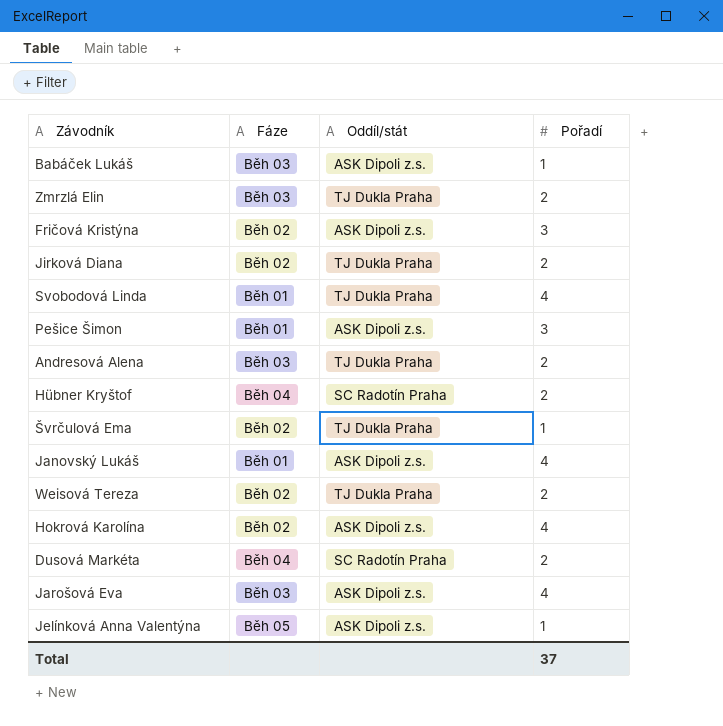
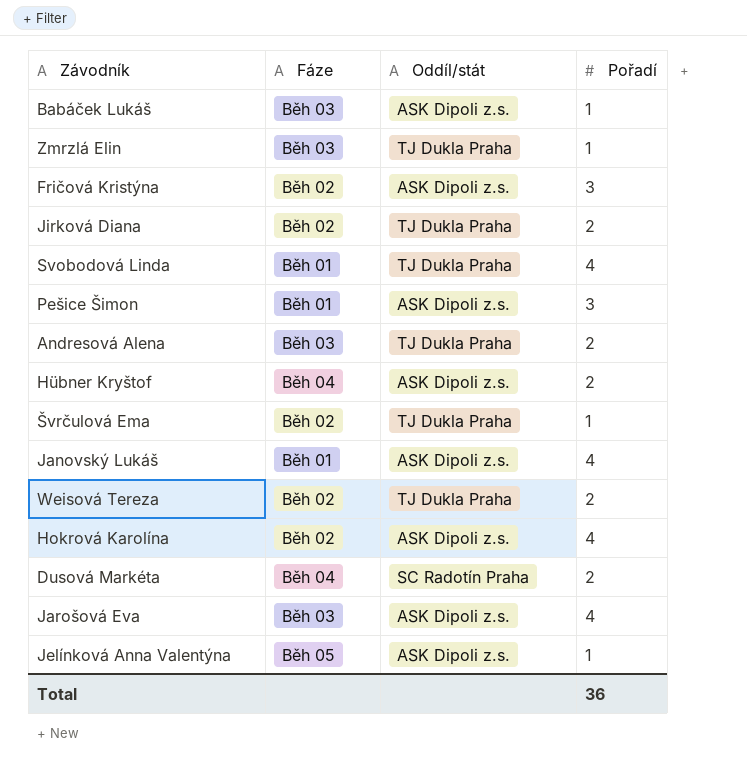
Zmrzlá Elin | Pořadí: 2 -> 1
Hübner Kryštof | Oddíl/stát: SC Radotín Praha -> ASK Dipoli z.s.
Total | Pořadí: 37 -> 36

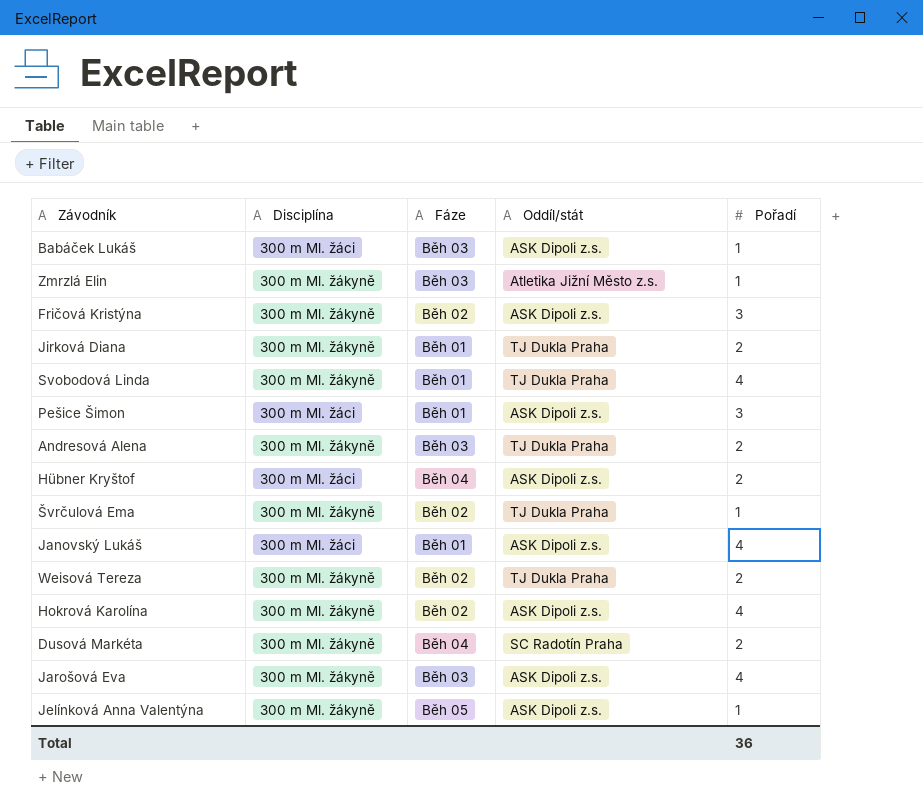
column Disciplína | position: none -> 2
Zmrzlá Elin | Oddíl/stát: TJ Dukla Praha -> Atletika Jižní Město z.s.
Jirková Diana | Fáze: Běh 02 -> Běh 01

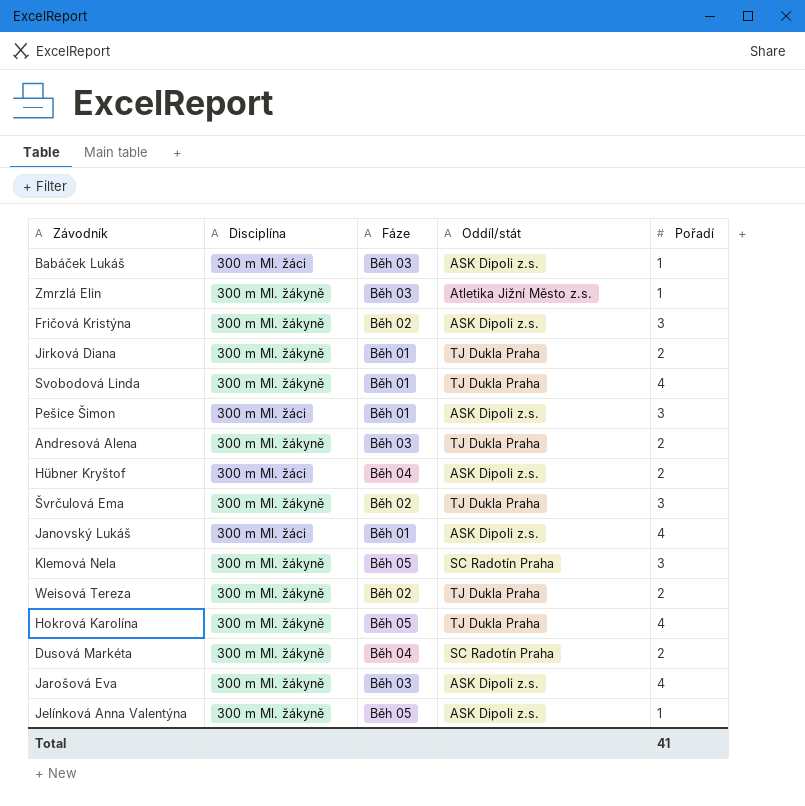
Švrčulová Ema | Pořadí: 1 -> 3
row Klemová Nela: none -> 300 m Ml. žákyně | Běh 05 | SC Radotín Praha | 3
Hokrová Karolína | Fáze: Běh 02 -> Běh 05
Hokrová Karolína | Oddíl/stát: ASK Dipoli z.s. -> TJ Dukla Praha
Total | Pořadí: 36 -> 41

